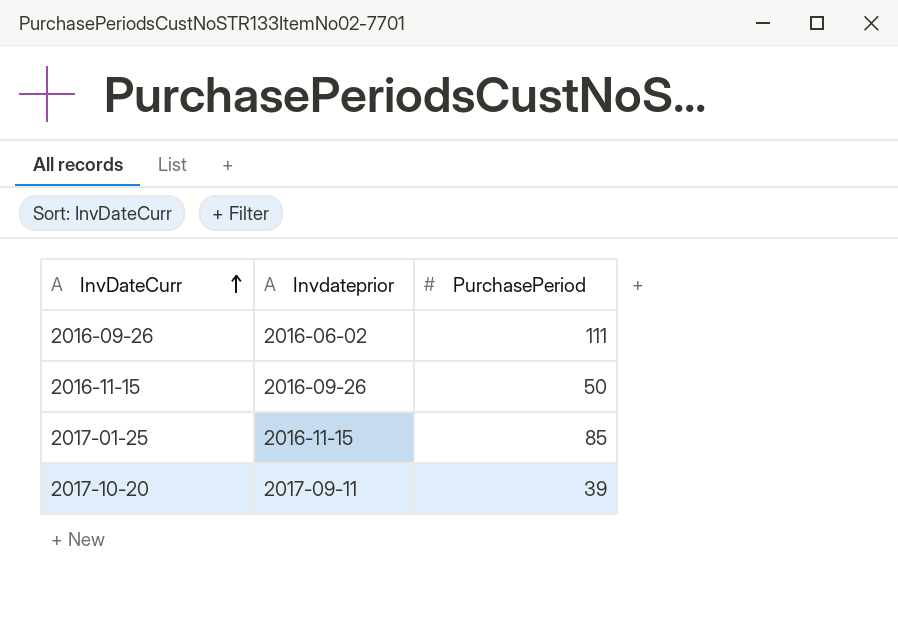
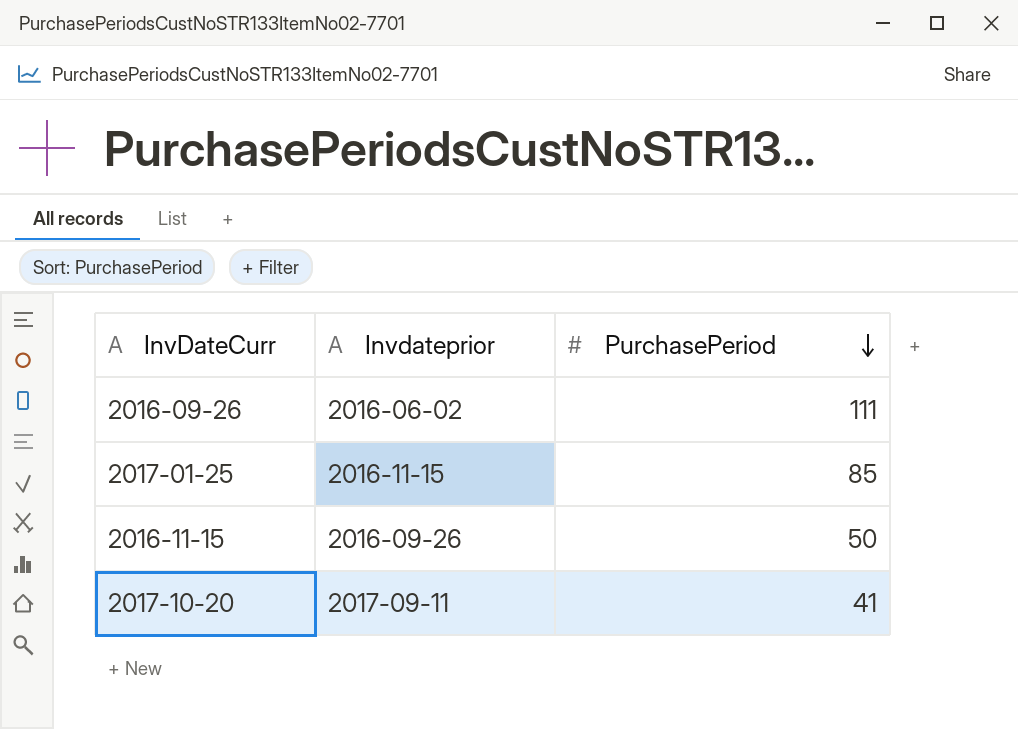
row order: InvDateCurr ascending -> PurchasePeriod descending
2017-10-20 | PurchasePeriod: 39 -> 41

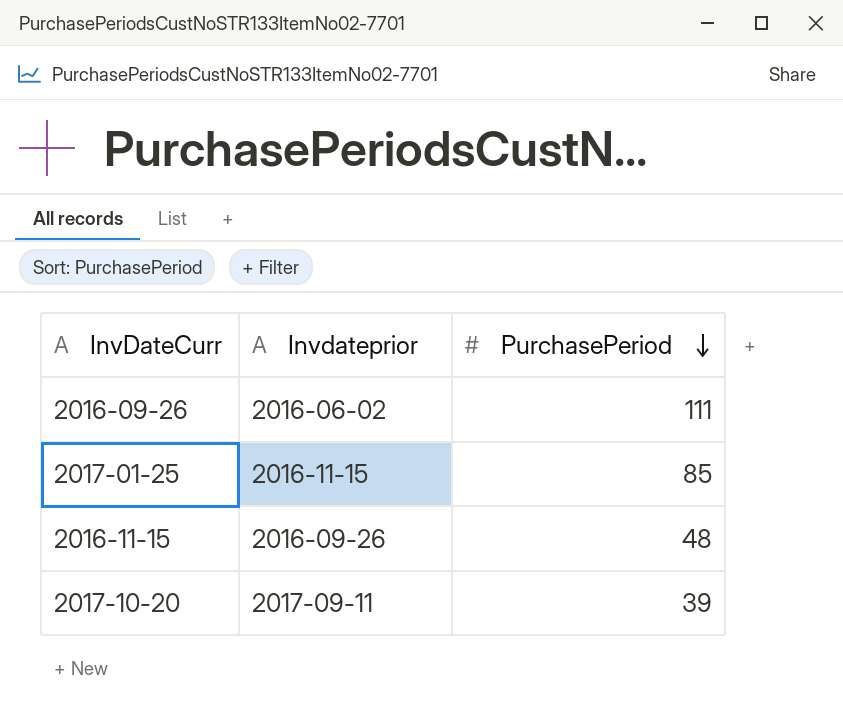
2016-11-15 | PurchasePeriod: 50 -> 48
2017-10-20 | PurchasePeriod: 41 -> 39

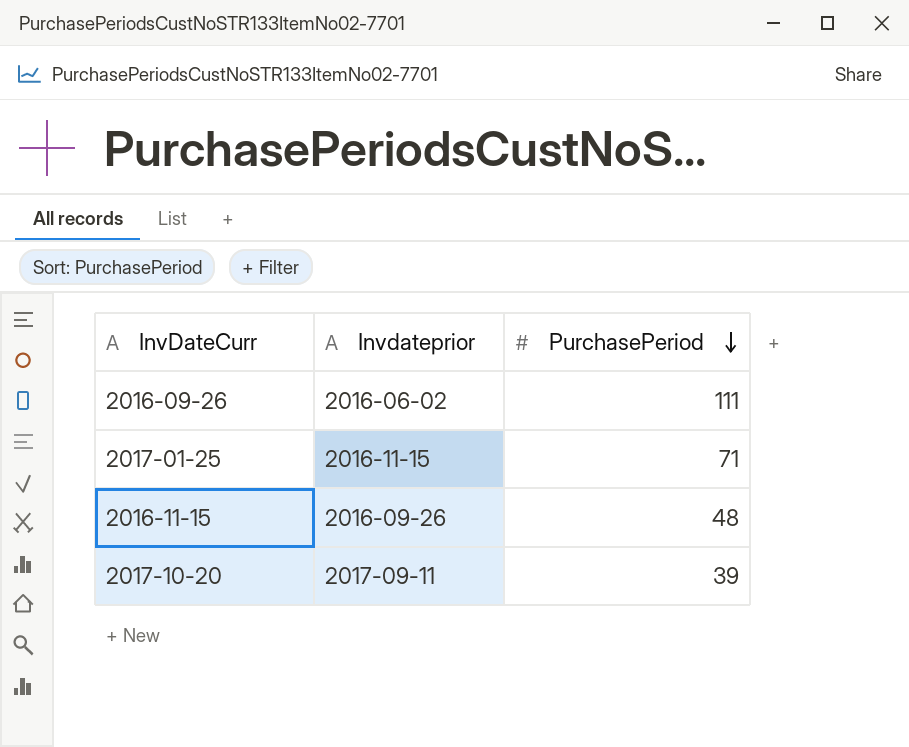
2017-01-25 | PurchasePeriod: 85 -> 71

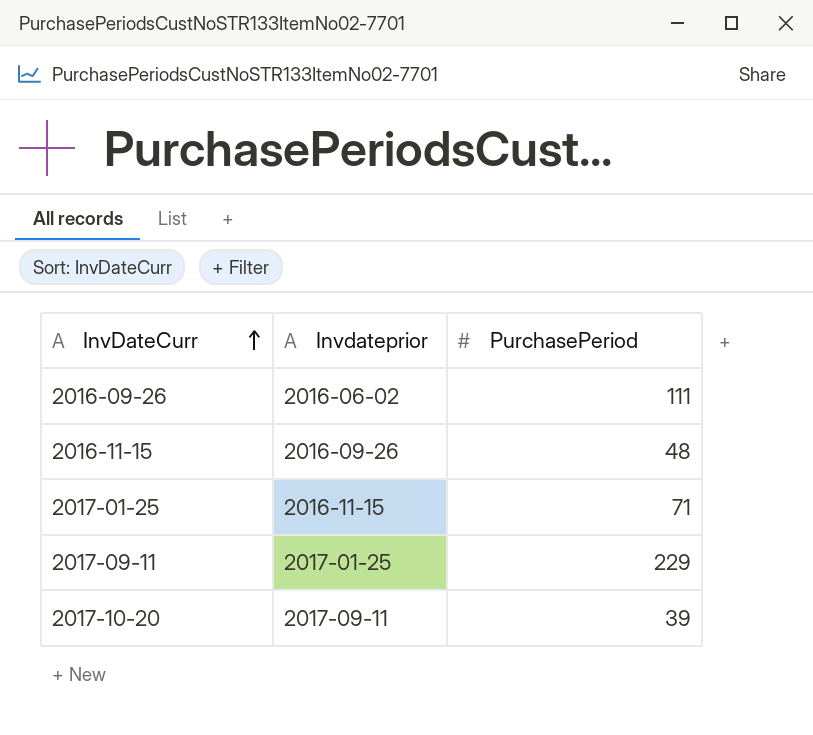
row order: PurchasePeriod descending -> InvDateCurr ascending
row 2017-09-11: none -> 2017-01-25 | 229

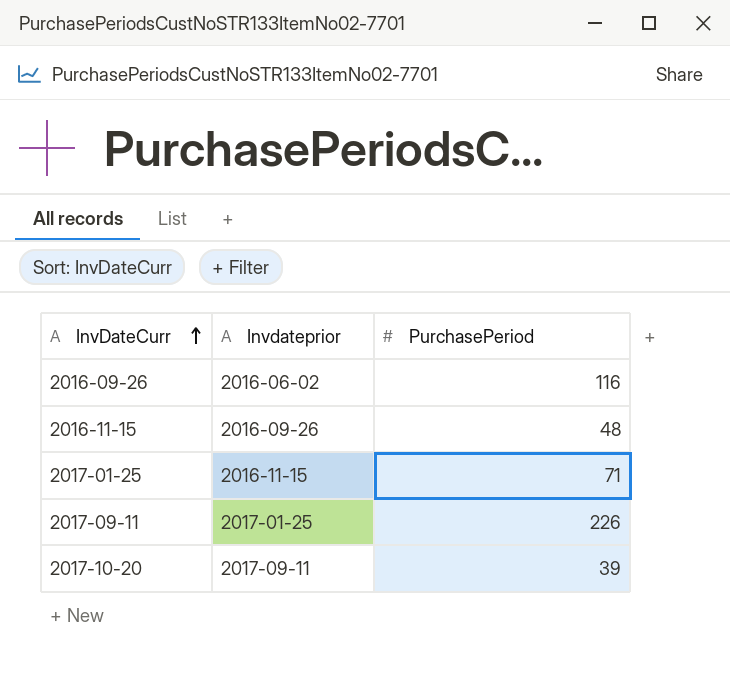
2016-09-26 | PurchasePeriod: 111 -> 116
2017-09-11 | PurchasePeriod: 229 -> 226

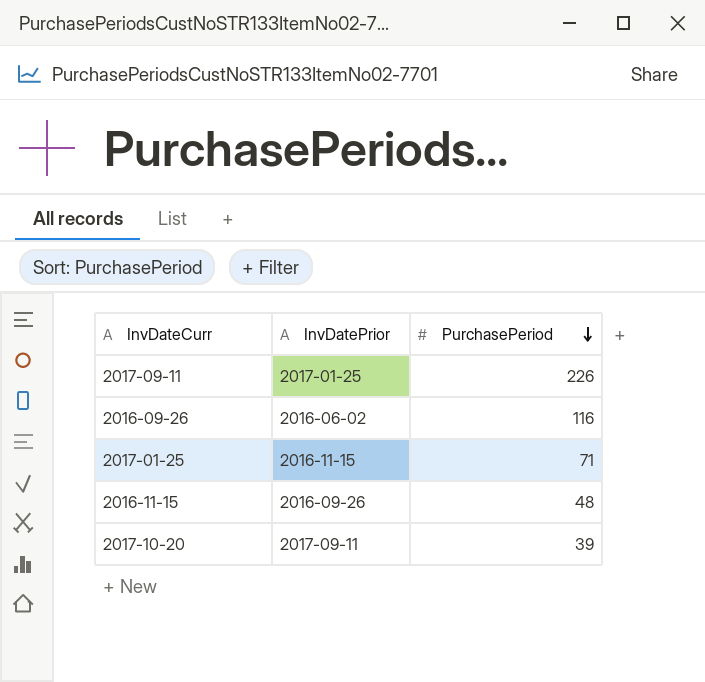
row order: InvDateCurr ascending -> PurchasePeriod descending
column name: Invdateprior -> InvDatePrior

